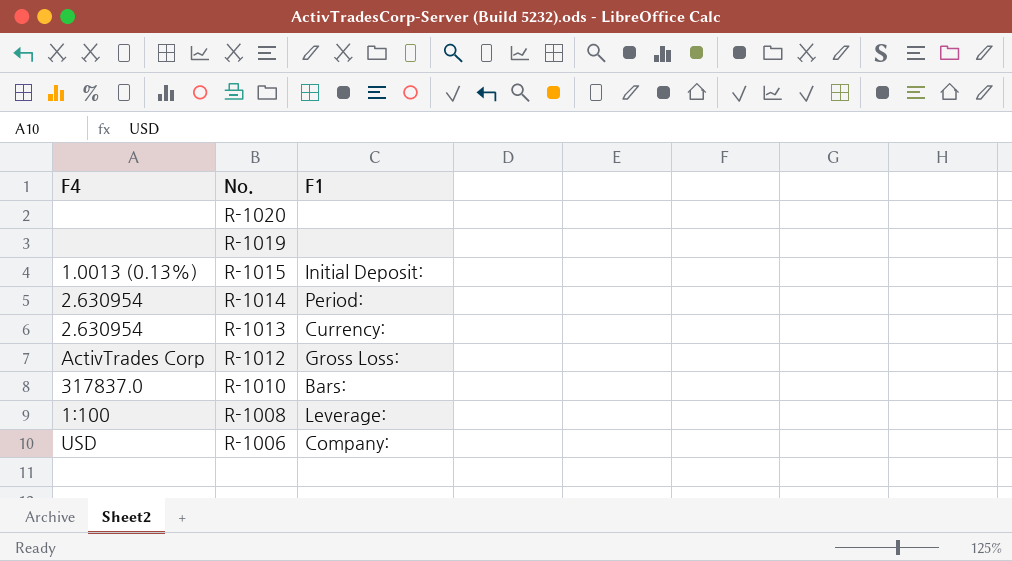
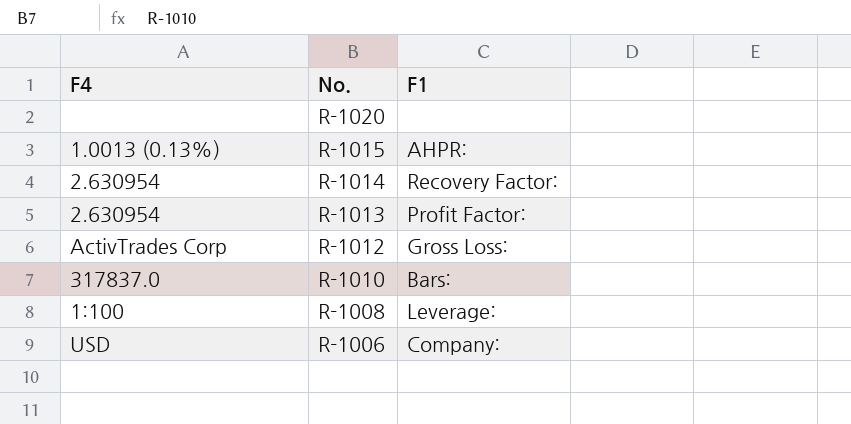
row R-1019: none | none -> none
R-1015 | F1: Initial Deposit: -> AHPR:
R-1014 | F1: Period: -> Recovery Factor:
R-1013 | F1: Currency: -> Profit Factor:

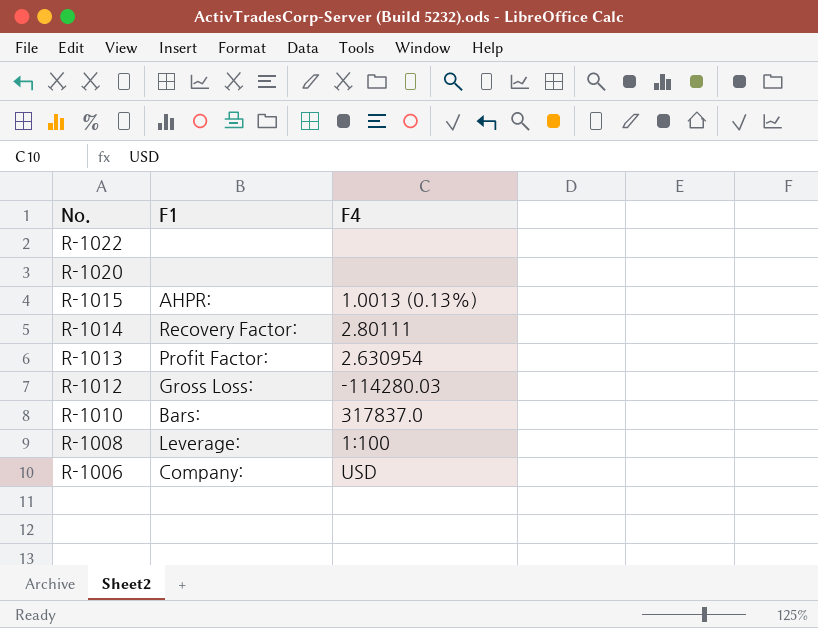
column F4 | position: 1 -> 3
row R-1022: none -> none | none
R-1014 | F4: 2.630954 -> 2.80111
R-1012 | F4: ActivTrades Corp -> -114280.03

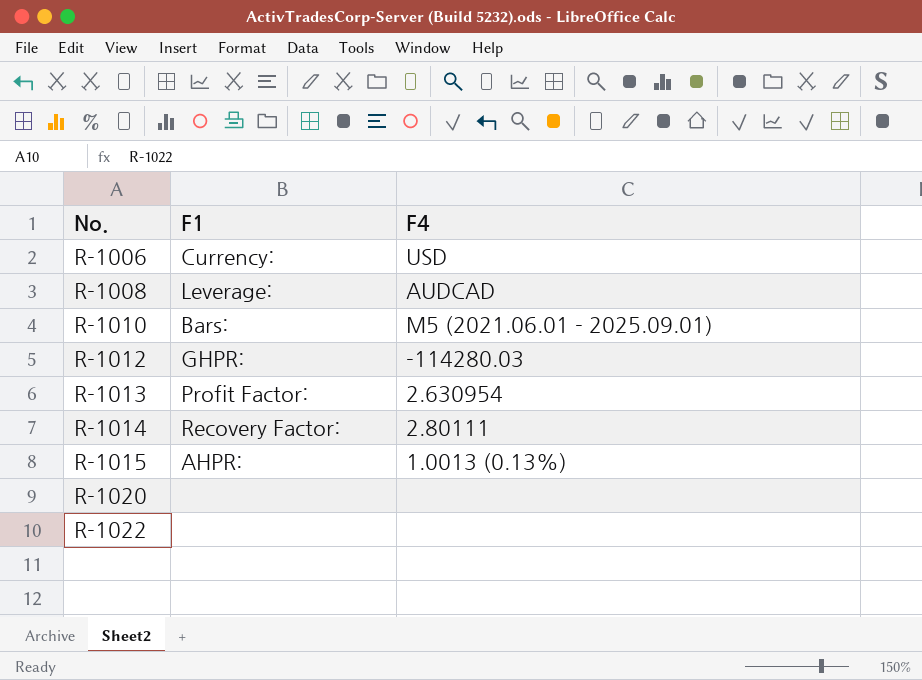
row order: No. descending -> No. ascending
R-1006 | F1: Company: -> Currency:
R-1008 | F4: 1:100 -> AUDCAD
R-1010 | F4: 317837.0 -> M5 (2021.06.01 - 2025.09.01)
R-1012 | F1: Gross Loss: -> GHPR:

